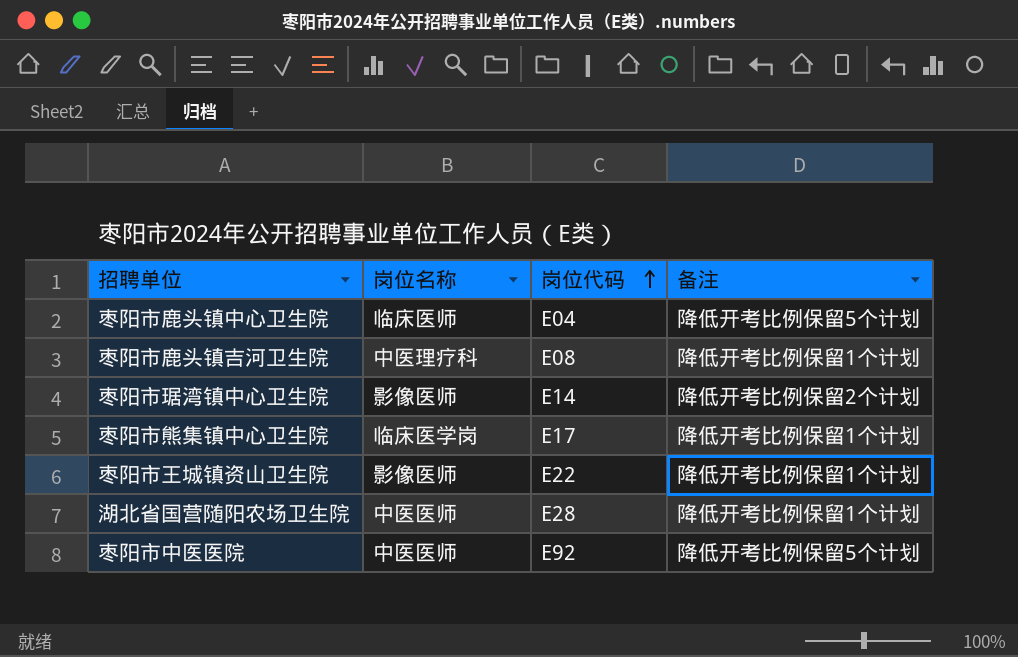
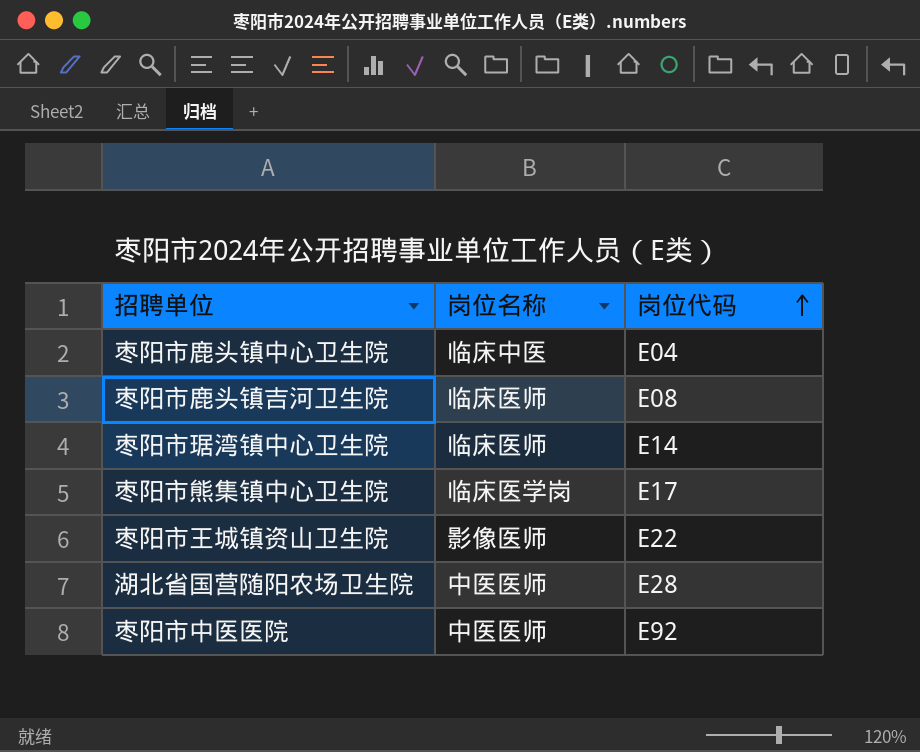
column 备注 | position: 4 -> none
枣阳市鹿头镇中心卫生院 | 岗位名称: 临床医师 -> 临床中医
枣阳市鹿头镇吉河卫生院 | 岗位名称: 中医理疗科 -> 临床医师
枣阳市琚湾镇中心卫生院 | 岗位名称: 影像医师 -> 临床医师

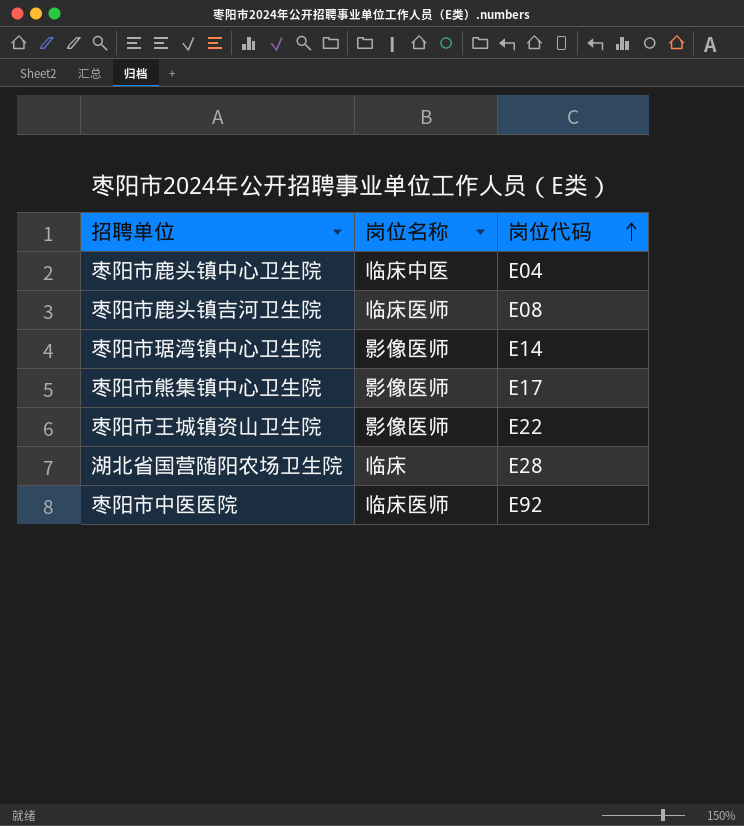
枣阳市琚湾镇中心卫生院 | 岗位名称: 临床医师 -> 影像医师
枣阳市熊集镇中心卫生院 | 岗位名称: 临床医学岗 -> 影像医师
湖北省国营随阳农场卫生院 | 岗位名称: 中医医师 -> 临床
枣阳市中医医院 | 岗位名称: 中医医师 -> 临床医师

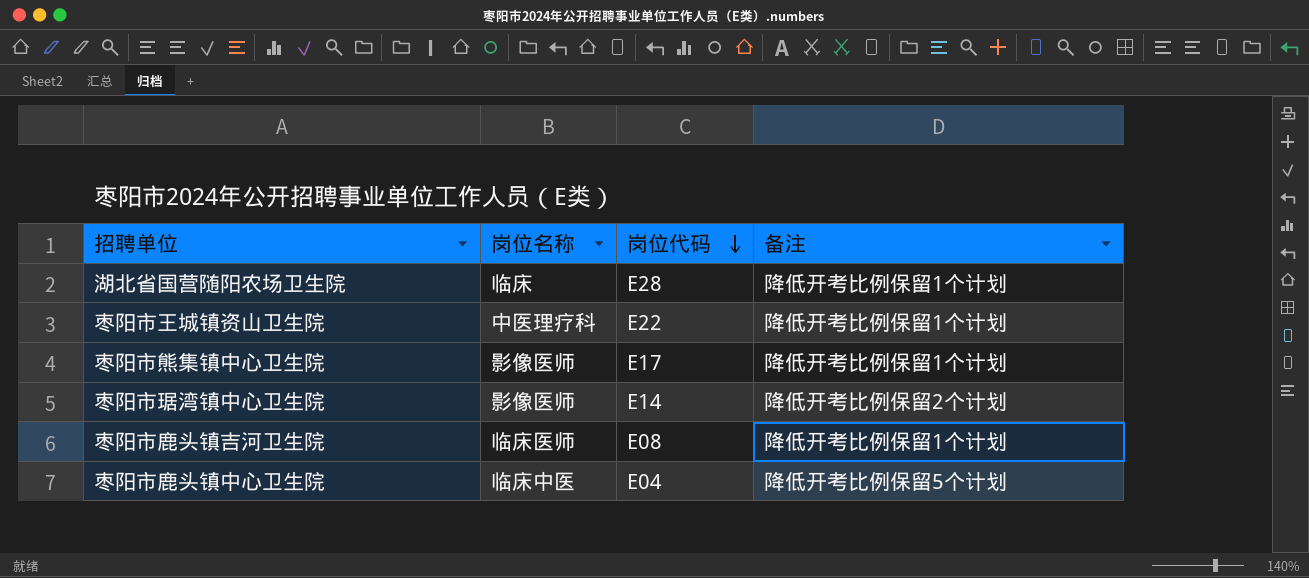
row order: 岗位代码 ascending -> 岗位代码 descending
column 备注 | position: none -> 4
row 枣阳市中医医院: 临床医师 | E92 -> none
枣阳市王城镇资山卫生院 | 岗位名称: 影像医师 -> 中医理疗科

